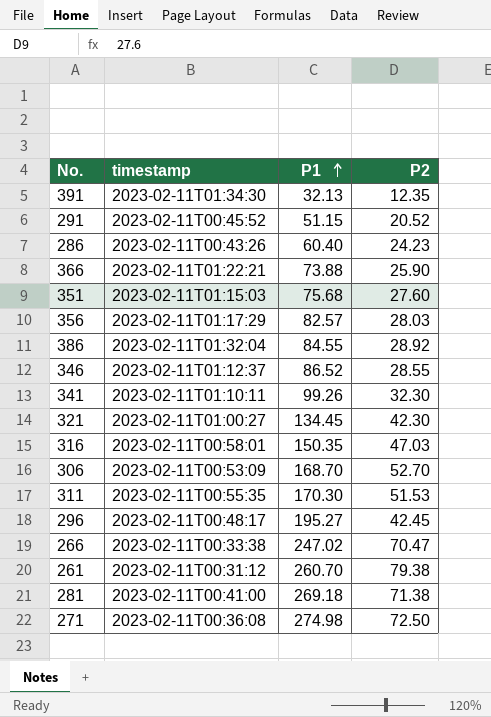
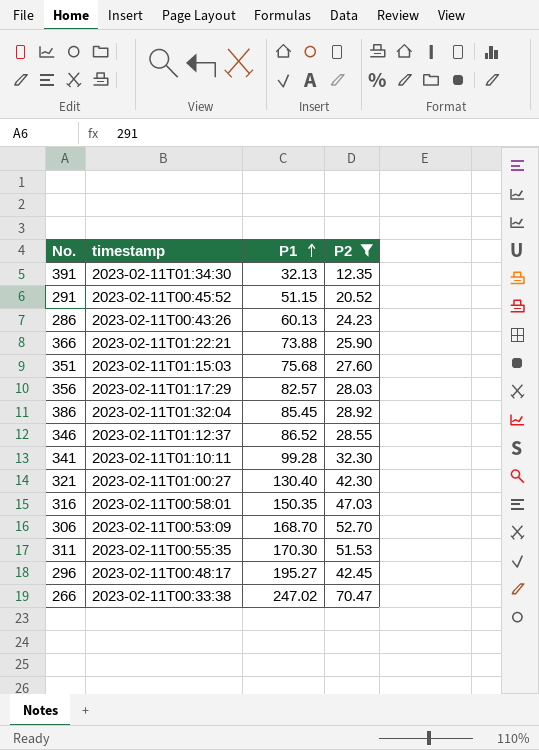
filter: none -> P2 <= 70.47
286 | P1: 60.40 -> 60.13
386 | P1: 84.55 -> 85.45
341 | P1: 99.26 -> 99.28
321 | P1: 134.45 -> 130.40

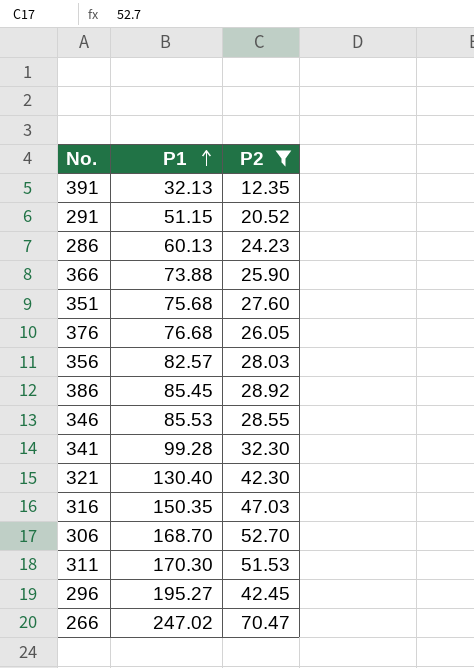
column timestamp | position: 2 -> none
row 376: none -> 76.68 | 26.05
346 | P1: 86.52 -> 85.53

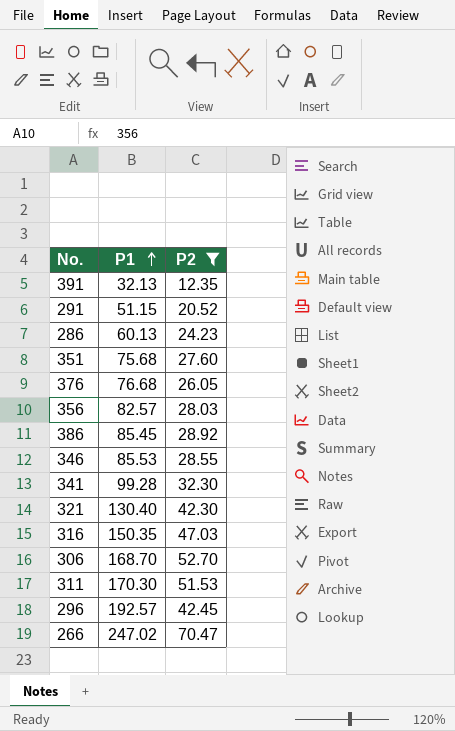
row 366: 73.88 | 25.90 -> none
296 | P1: 195.27 -> 192.57

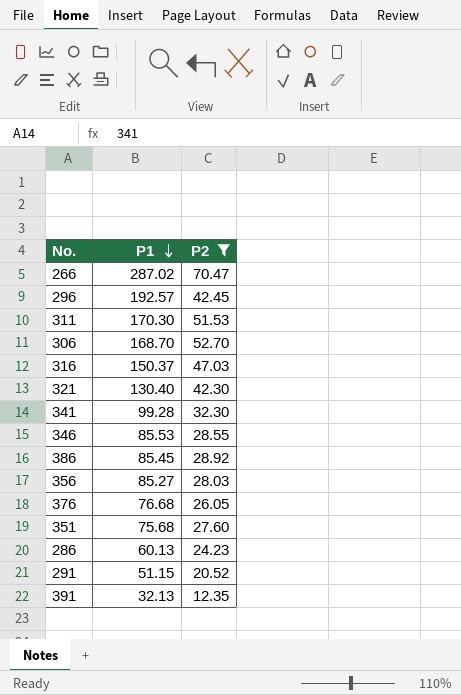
row order: P1 ascending -> P1 descending
266 | P1: 247.02 -> 287.02
316 | P1: 150.35 -> 150.37
356 | P1: 82.57 -> 85.27

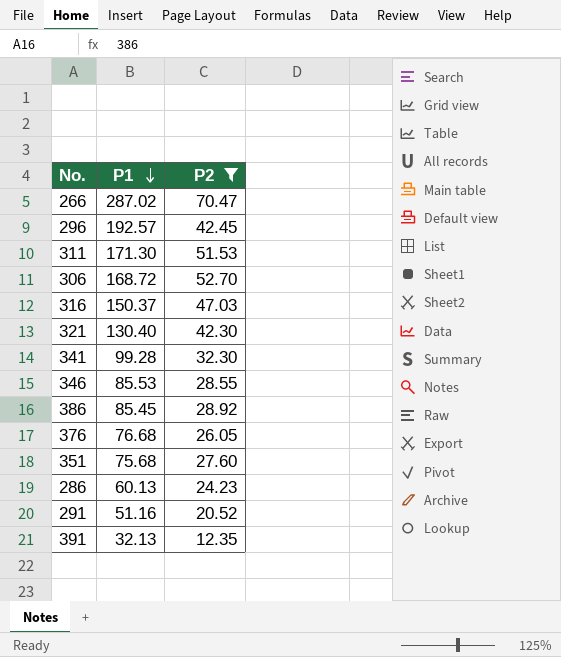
row 356: 85.27 | 28.03 -> none
311 | P1: 170.30 -> 171.30
306 | P1: 168.70 -> 168.72
291 | P1: 51.15 -> 51.16

